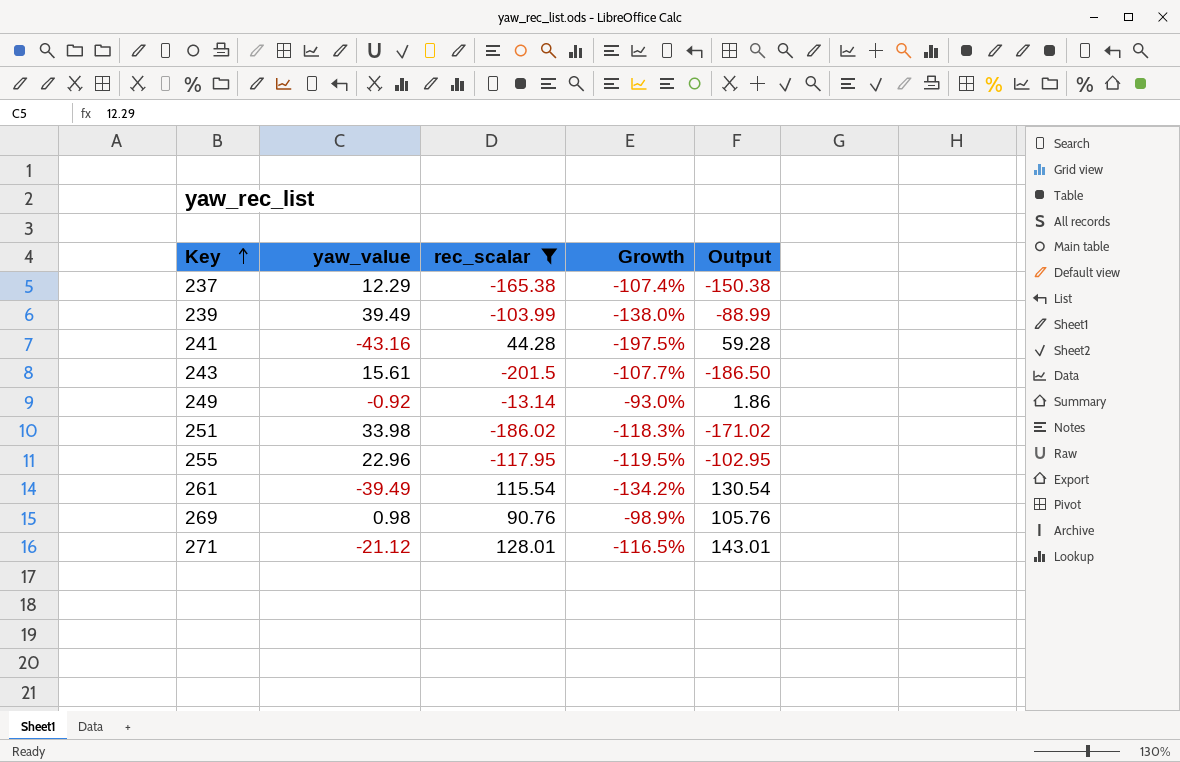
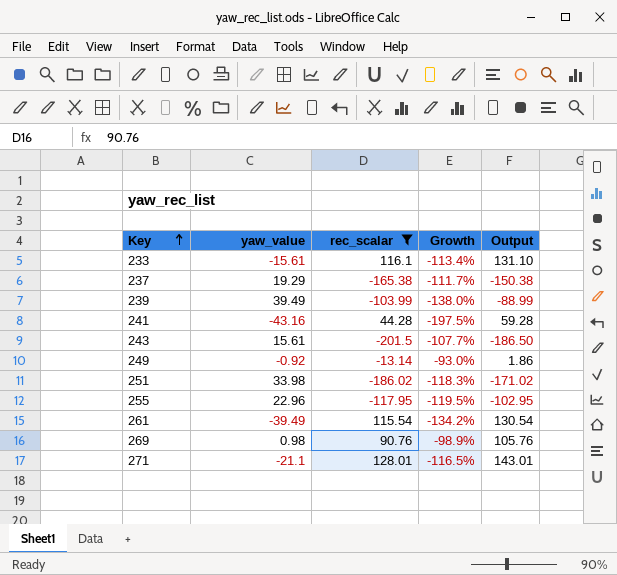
row 233: none -> -15.61 | 116.1 | -113.4% | 131.10
237 | yaw_value: 12.29 -> 19.29
237 | Growth: -107.4% -> -111.7%
271 | yaw_value: -21.12 -> -21.1

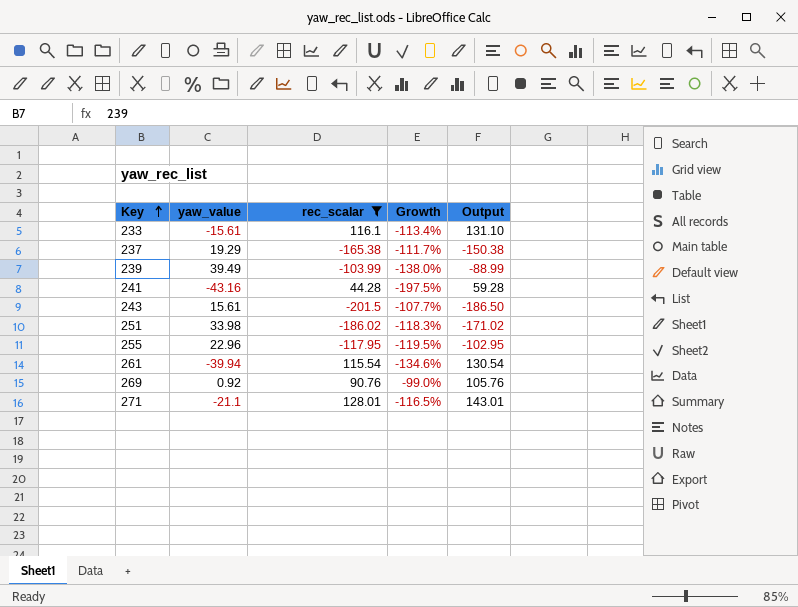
row 249: -0.92 | -13.14 | -93.0% | 1.86 -> none
261 | yaw_value: -39.49 -> -39.94
261 | Growth: -134.2% -> -134.6%
269 | yaw_value: 0.98 -> 0.92
269 | Growth: -98.9% -> -99.0%

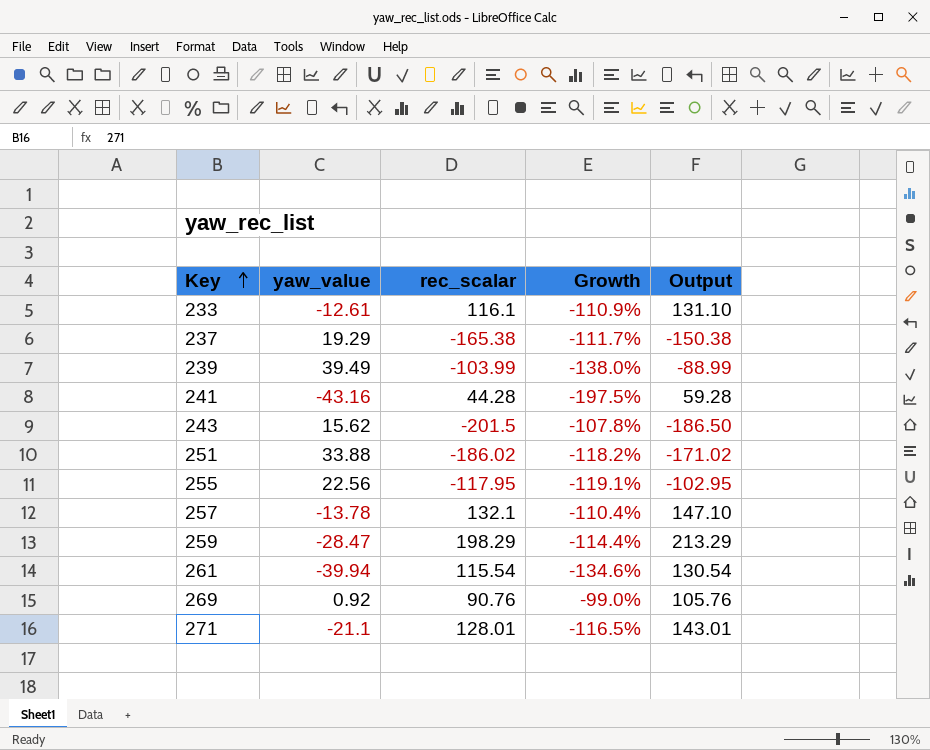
filter: rec_scalar <= 128.01 -> none
233 | yaw_value: -15.61 -> -12.61
233 | Growth: -113.4% -> -110.9%
243 | yaw_value: 15.61 -> 15.62
243 | Growth: -107.7% -> -107.8%
251 | yaw_value: 33.98 -> 33.88
251 | Growth: -118.3% -> -118.2%
255 | yaw_value: 22.96 -> 22.56
255 | Growth: -119.5% -> -119.1%

